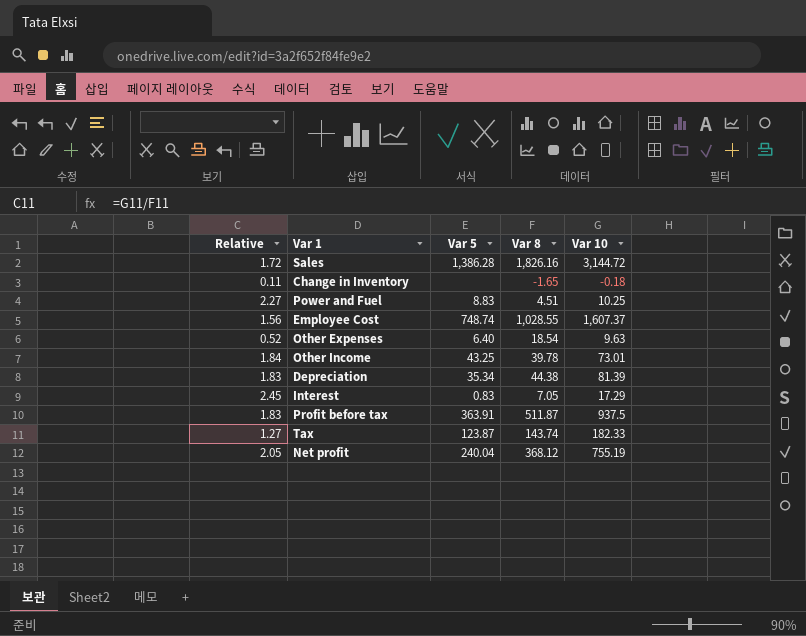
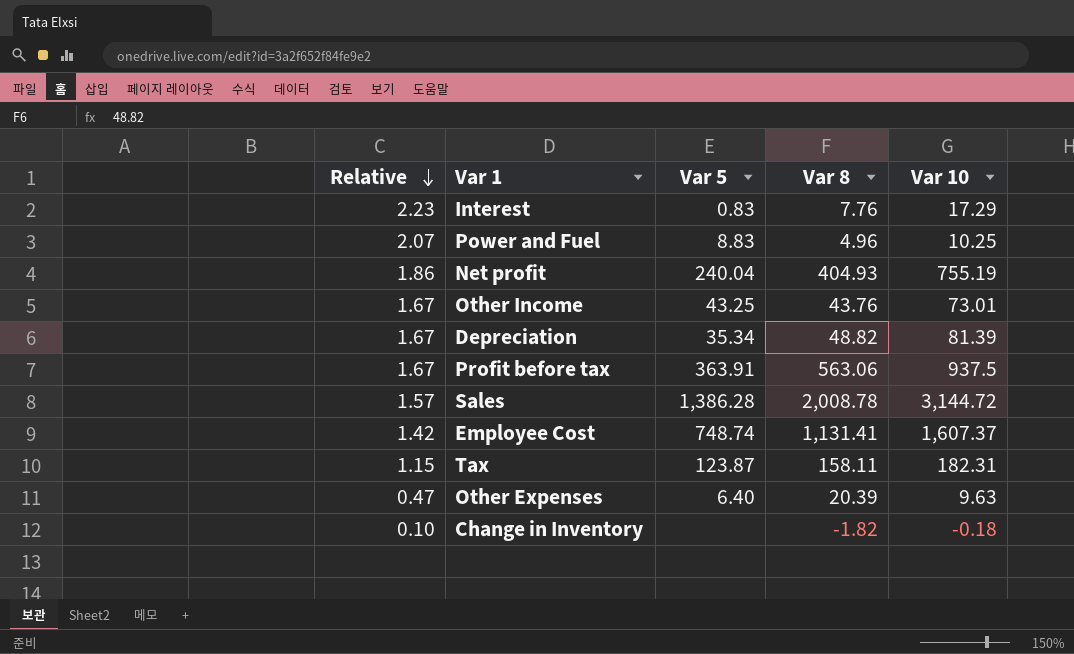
row order: none -> Relative descending
Interest | Relative: 2.45 -> 2.23
Interest | Var 8: 7.05 -> 7.76
Power and Fuel | Relative: 2.27 -> 2.07
Power and Fuel | Var 8: 4.51 -> 4.96
Net profit | Relative: 2.05 -> 1.86
Net profit | Var 8: 368.12 -> 404.93
Other Income | Relative: 1.84 -> 1.67
Other Income | Var 8: 39.78 -> 43.76
Depreciation | Relative: 1.83 -> 1.67
Depreciation | Var 8: 44.38 -> 48.82
Profit before tax | Relative: 1.83 -> 1.67
Profit before tax | Var 8: 511.87 -> 563.06
Sales | Relative: 1.72 -> 1.57
Sales | Var 8: 1,826.16 -> 2,008.78
Employee Cost | Relative: 1.56 -> 1.42
Employee Cost | Var 8: 1,028.55 -> 1,131.41
Tax | Relative: 1.27 -> 1.15
Tax | Var 8: 143.74 -> 158.11
Tax | Var 10: 182.33 -> 182.31
Other Expenses | Relative: 0.52 -> 0.47
Other Expenses | Var 8: 18.54 -> 20.39
Change in Inventory | Relative: 0.11 -> 0.10
Change in Inventory | Var 8: -1.65 -> -1.82

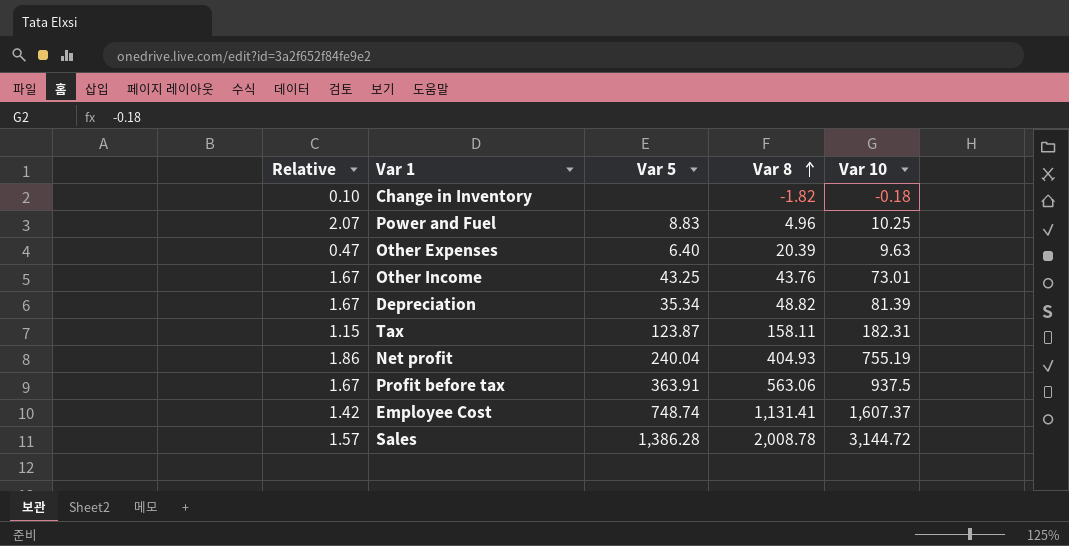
row order: Relative descending -> Var 8 ascending
row Interest: 2.23 | 0.83 | 7.76 | 17.29 -> none

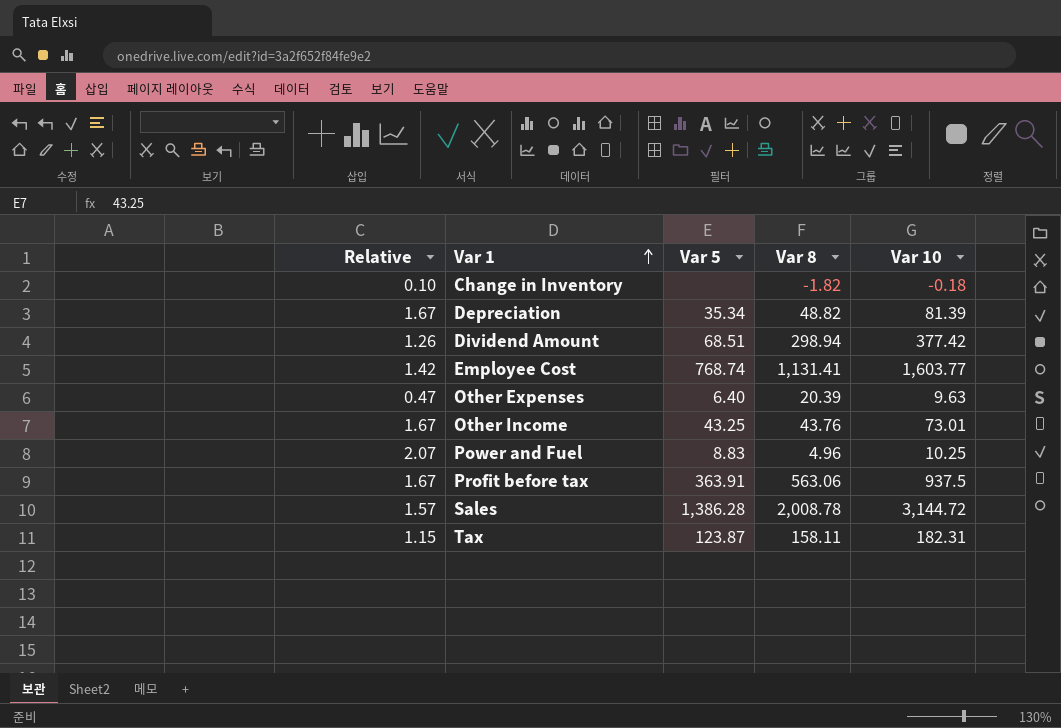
row order: Var 8 ascending -> Var 1 ascending
row Net profit: 1.86 | 240.04 | 404.93 | 755.19 -> none
row Dividend Amount: none -> 1.26 | 68.51 | 298.94 | 377.42
Employee Cost | Var 5: 748.74 -> 768.74
Employee Cost | Var 10: 1,607.37 -> 1,603.77

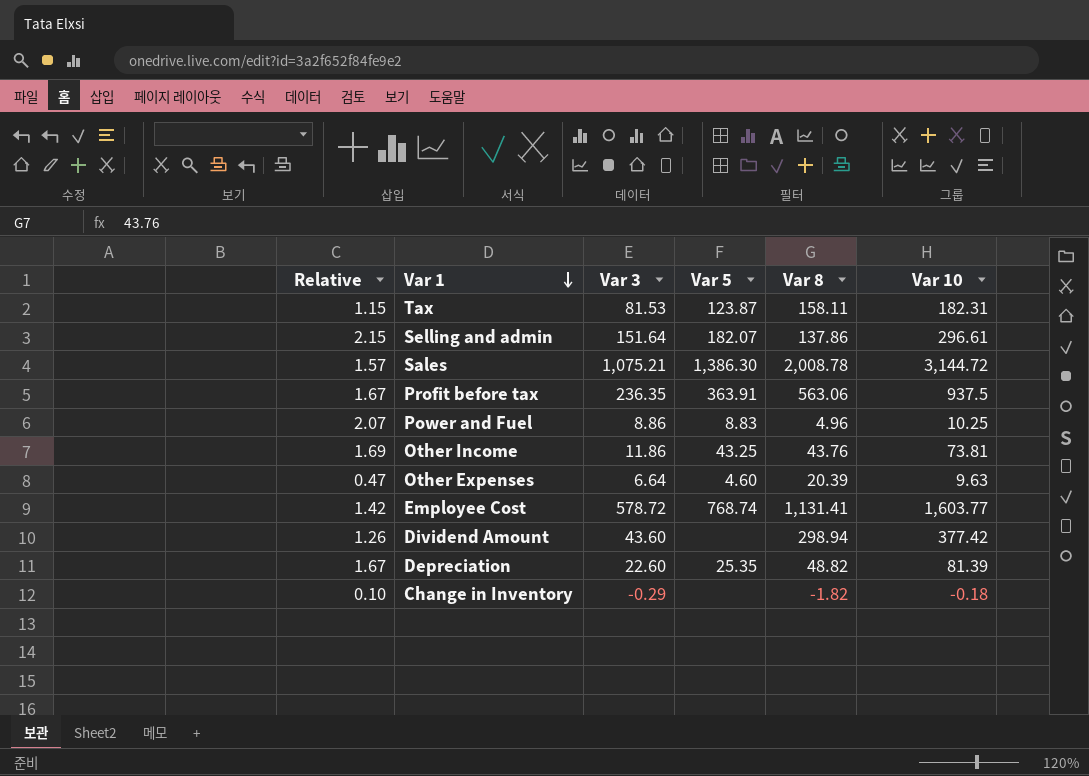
row order: Var 1 ascending -> Var 1 descending
column Var 3 | position: none -> 3
row Selling and admin: none -> 2.15 | 151.64 | 182.07 | 137.86 | 296.61
Sales | Var 5: 1,386.28 -> 1,386.30
Other Income | Relative: 1.67 -> 1.69
Other Income | Var 10: 73.01 -> 73.81
Other Expenses | Var 5: 6.40 -> 4.60
Dividend Amount | Var 5: 68.51 -> none
Depreciation | Var 5: 35.34 -> 25.35

